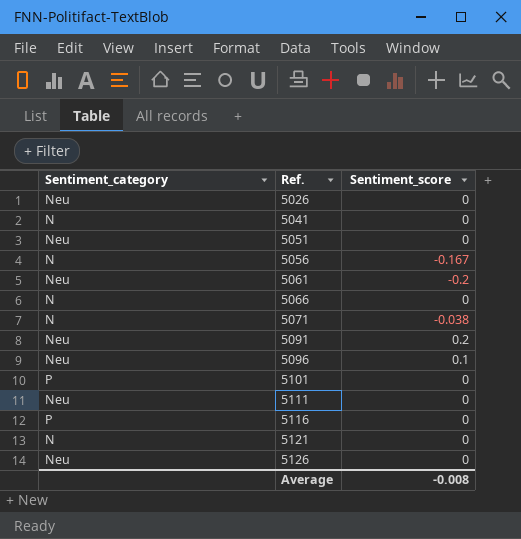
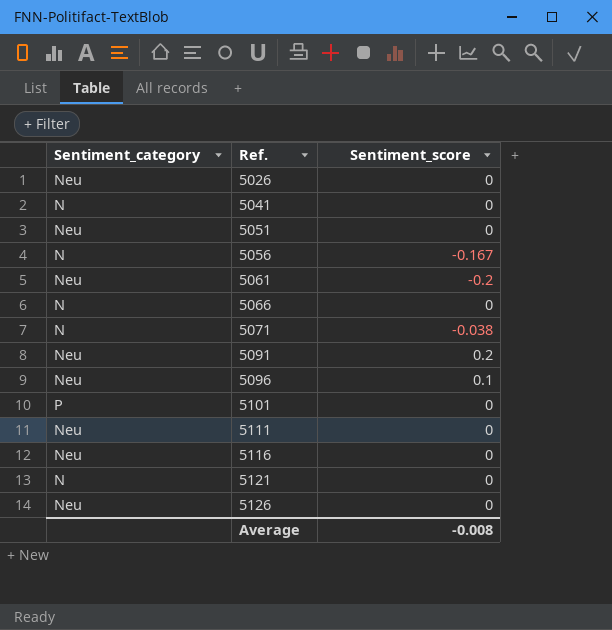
5116 | Sentiment_category: P -> Neu

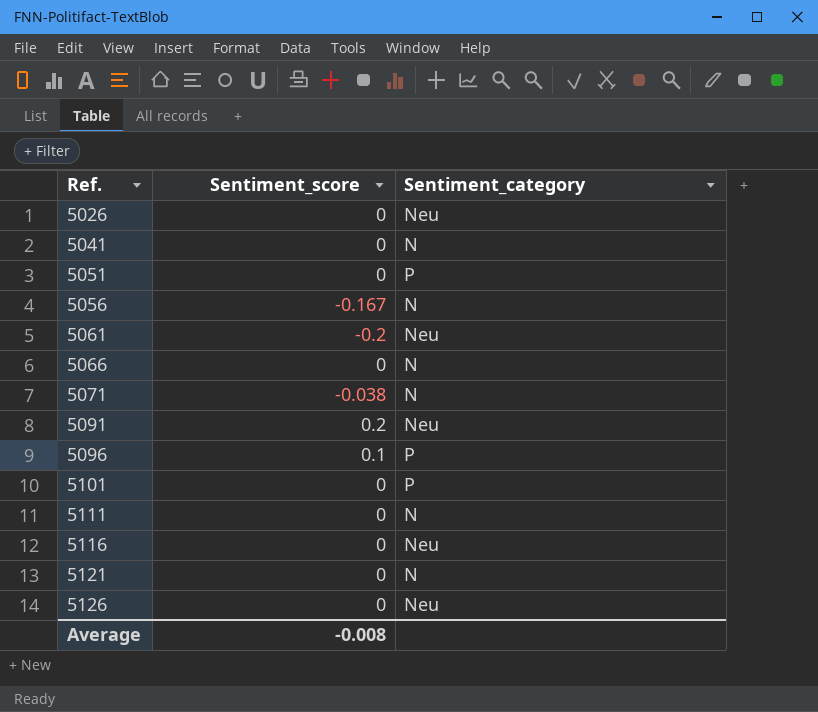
column Sentiment_category | position: 1 -> 3
5051 | Sentiment_category: Neu -> P
5096 | Sentiment_category: Neu -> P
5111 | Sentiment_category: Neu -> N

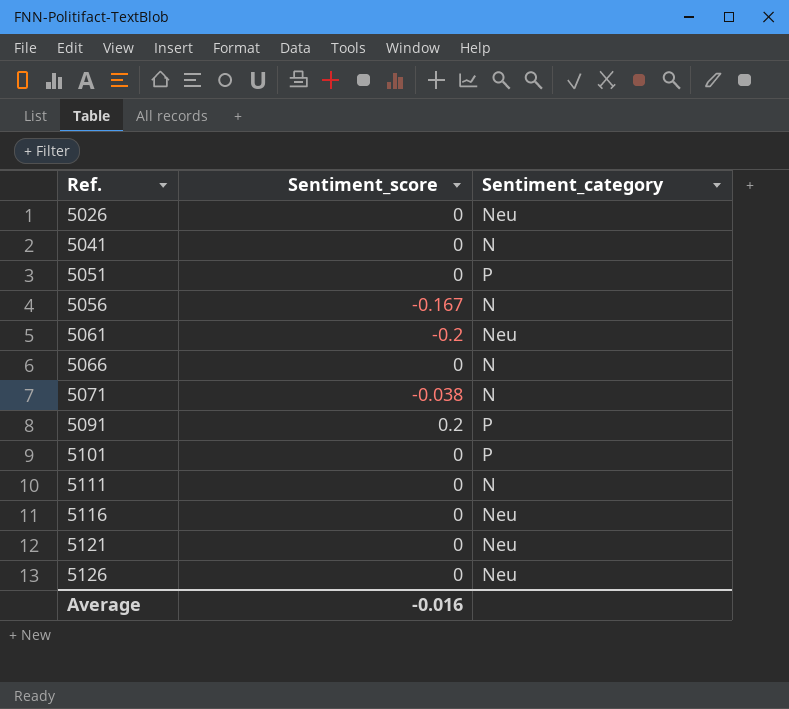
row 5096: 0.1 | P -> none
5091 | Sentiment_category: Neu -> P
5121 | Sentiment_category: N -> Neu
Average | Sentiment_score: -0.008 -> -0.016

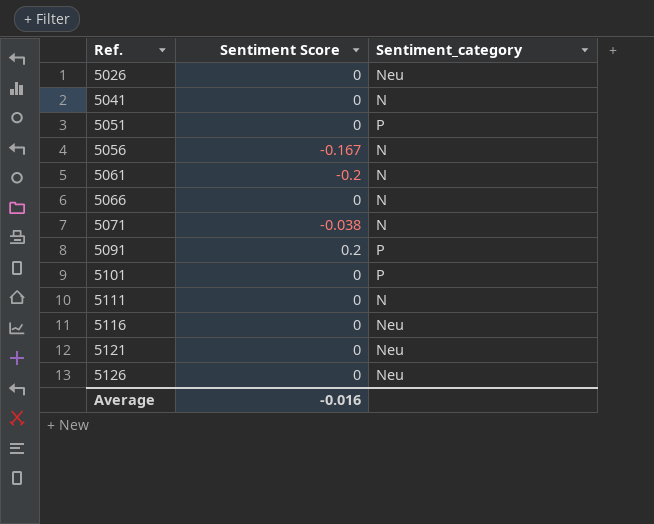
column name: Sentiment_score -> Sentiment Score
5061 | Sentiment_category: Neu -> N

